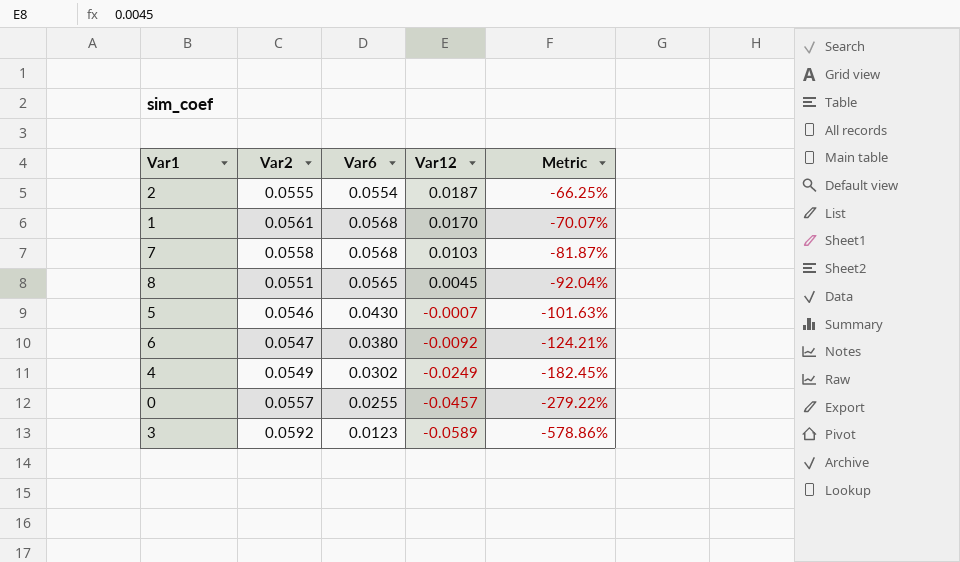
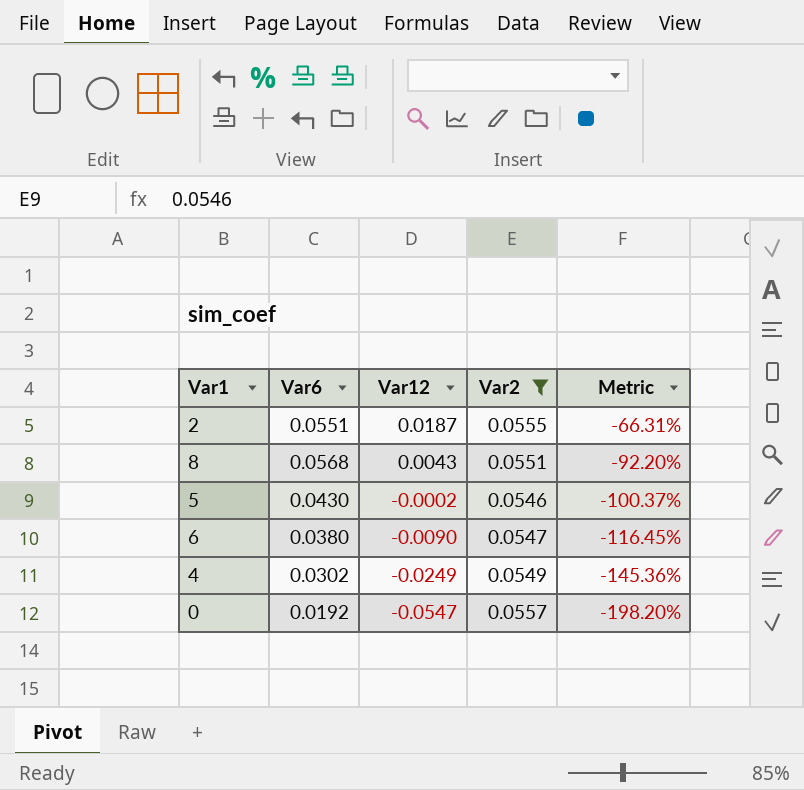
filter: none -> Var2 <= 0.0557
column Var2 | position: 2 -> 4
column Metric | formula: ([Var12] - [Var6]) / [Var6] -> ([Var12] - [Var2]) / [Var2]
2 | Var6: 0.0554 -> 0.0551
8 | Var6: 0.0565 -> 0.0568
8 | Var12: 0.0045 -> 0.0043
5 | Var12: -0.0007 -> -0.0002
6 | Var12: -0.0092 -> -0.0090
0 | Var6: 0.0255 -> 0.0192
0 | Var12: -0.0457 -> -0.0547

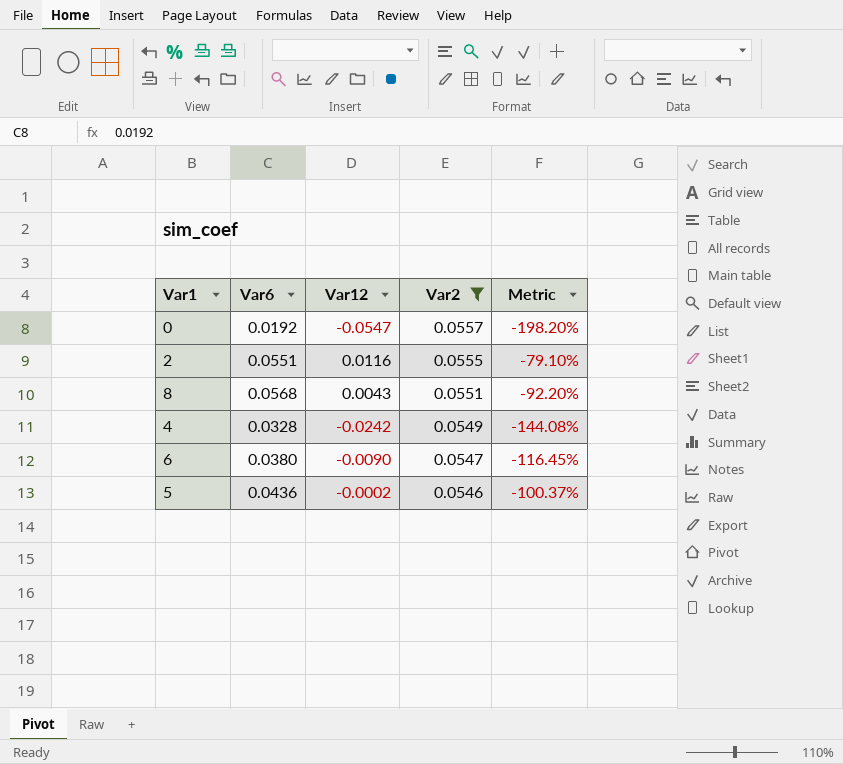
row order: Var12 descending -> Var2 descending
2 | Var12: 0.0187 -> 0.0116
2 | Metric: -66.31% -> -79.10%
4 | Var6: 0.0302 -> 0.0328
4 | Var12: -0.0249 -> -0.0242
4 | Metric: -145.36% -> -144.08%
5 | Var6: 0.0430 -> 0.0436

